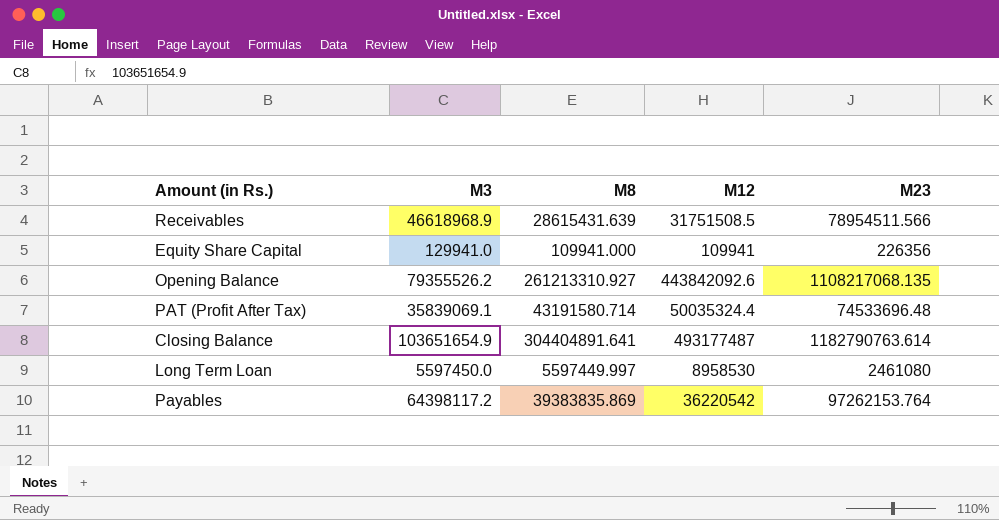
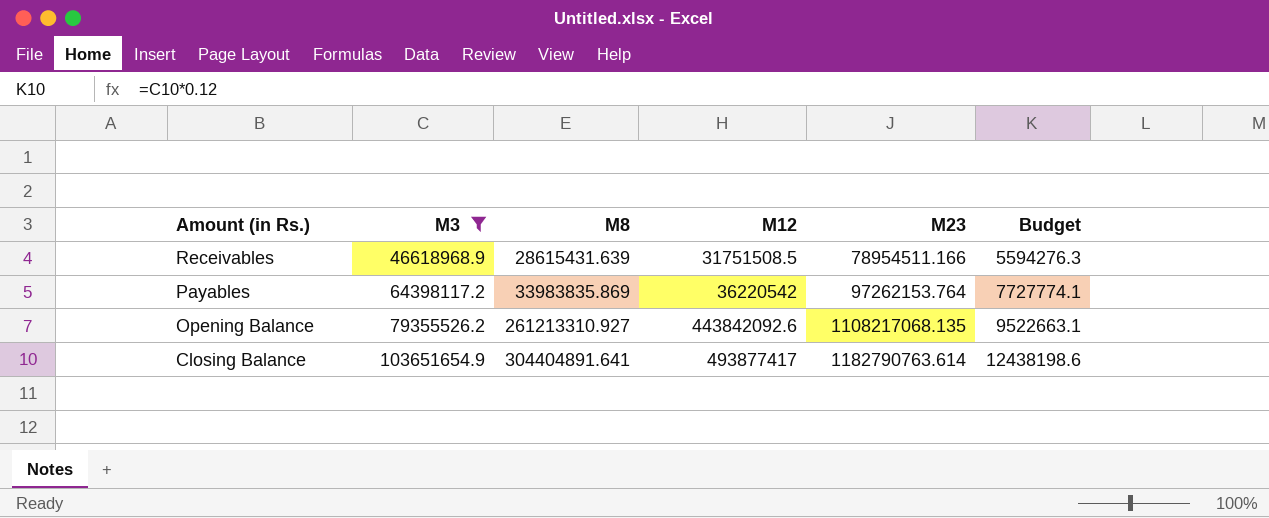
filter: none -> M3 >= 46618968.9
row order: none -> Amount (in Rs.) descending
column Budget | formula: none -> [M3] * 0.12
Receivables | M23: 78954511.566 -> 78954511.166
Payables | M8: 39383835.869 -> 33983835.869
Closing Balance | M12: 493177487 -> 493877417

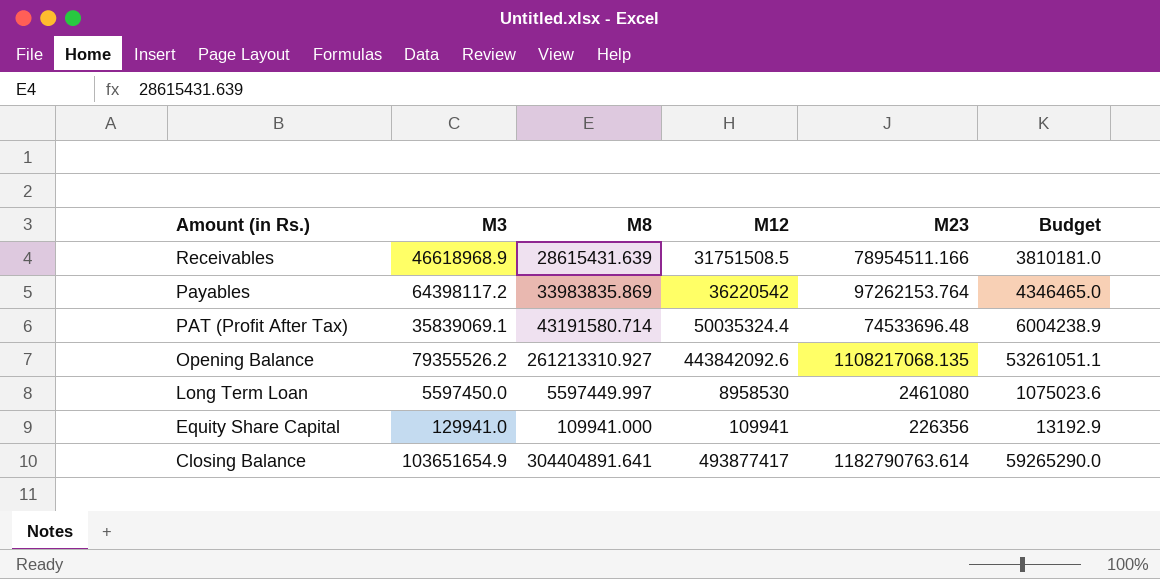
filter: M3 >= 46618968.9 -> none
column Budget | formula: [M3] * 0.12 -> [M12] * 0.12

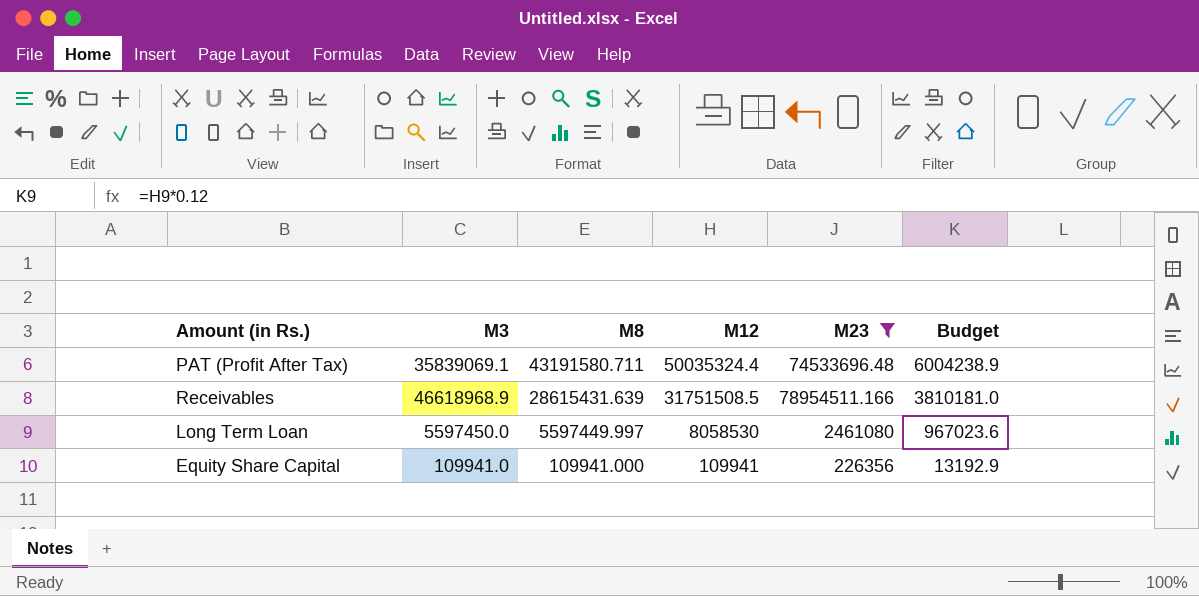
filter: none -> M23 <= 78954511.166
row order: Amount (in Rs.) descending -> M8 descending
PAT (Profit After Tax) | M8: 43191580.714 -> 43191580.711
Long Term Loan | M12: 8958530 -> 8058530
Long Term Loan | Budget: 1075023.6 -> 967023.6
Equity Share Capital | M3: 129941.0 -> 109941.0

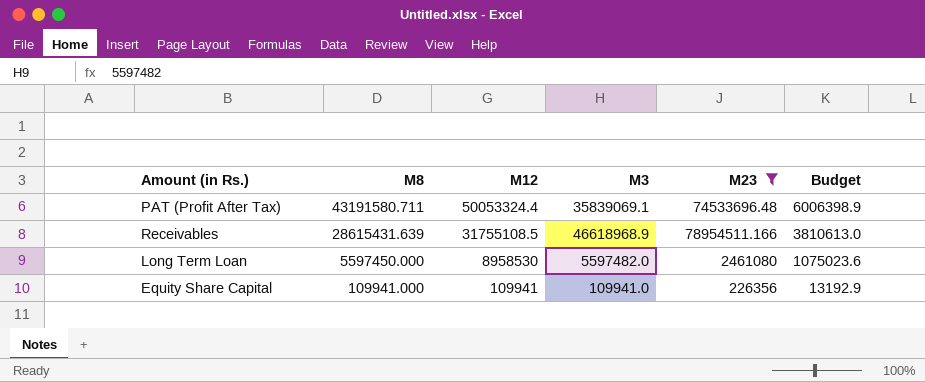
column M3 | position: 2 -> 4
PAT (Profit After Tax) | M12: 50035324.4 -> 50053324.4
PAT (Profit After Tax) | Budget: 6004238.9 -> 6006398.9
Receivables | M12: 31751508.5 -> 31755108.5
Receivables | Budget: 3810181.0 -> 3810613.0
Long Term Loan | M8: 5597449.997 -> 5597450.000
Long Term Loan | M12: 8058530 -> 8958530
Long Term Loan | M3: 5597450.0 -> 5597482.0
Long Term Loan | Budget: 967023.6 -> 1075023.6

